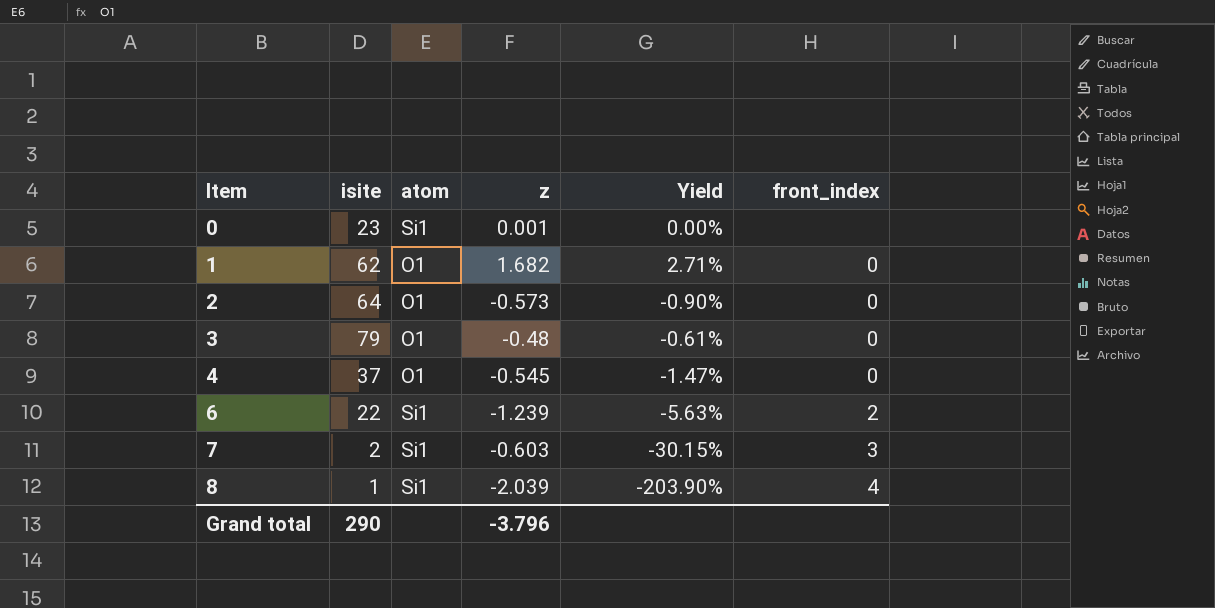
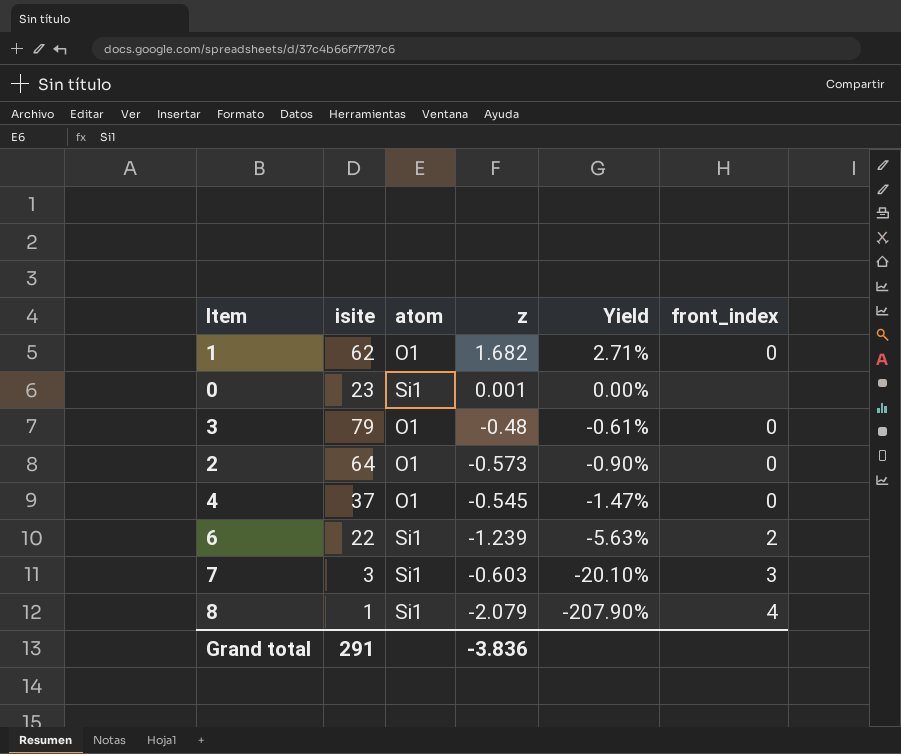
row order: Item ascending -> Yield descending
7 | isite: 2 -> 3
7 | Yield: -30.15% -> -20.10%
8 | z: -2.039 -> -2.079
8 | Yield: -203.90% -> -207.90%
Grand total | isite: 290 -> 291
Grand total | z: -3.796 -> -3.836

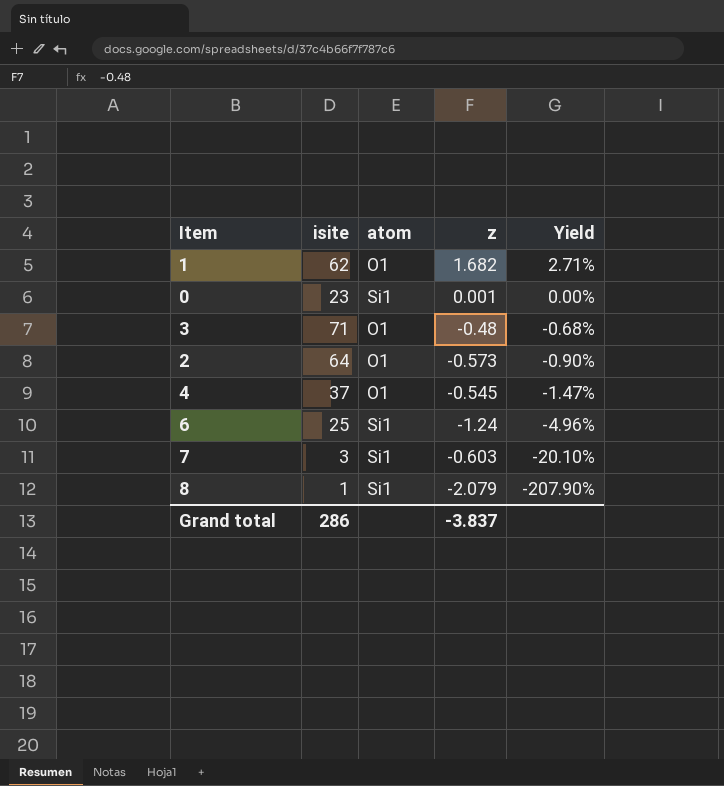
column front_index | position: 6 -> none
3 | isite: 79 -> 71
3 | Yield: -0.61% -> -0.68%
6 | isite: 22 -> 25
6 | z: -1.239 -> -1.24
6 | Yield: -5.63% -> -4.96%
Grand total | isite: 291 -> 286
Grand total | z: -3.836 -> -3.837

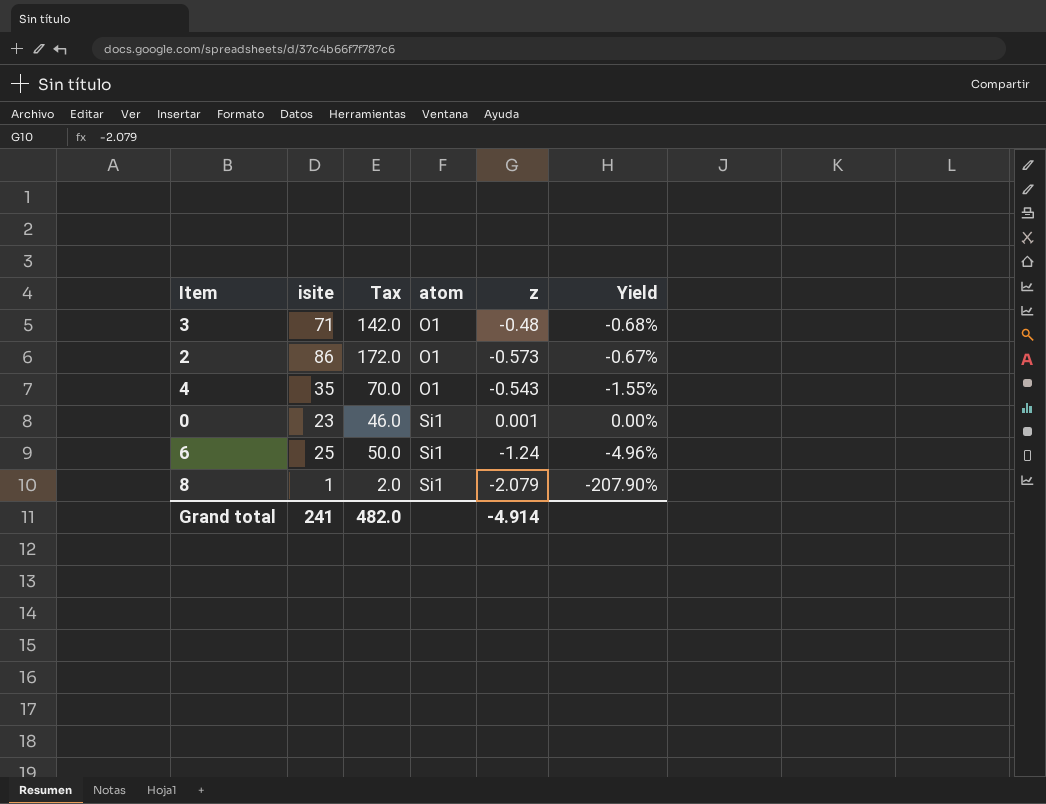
row order: Yield descending -> atom ascending
column Tax | formula: none -> [isite] * 2
row 1: 62 | O1 | 1.682 | 2.71% -> none
row 7: 3 | Si1 | -0.603 | -20.10% -> none
2 | isite: 64 -> 86
2 | Yield: -0.90% -> -0.67%
4 | isite: 37 -> 35
4 | z: -0.545 -> -0.543
4 | Yield: -1.47% -> -1.55%
Grand total | isite: 286 -> 241
Grand total | z: -3.837 -> -4.914

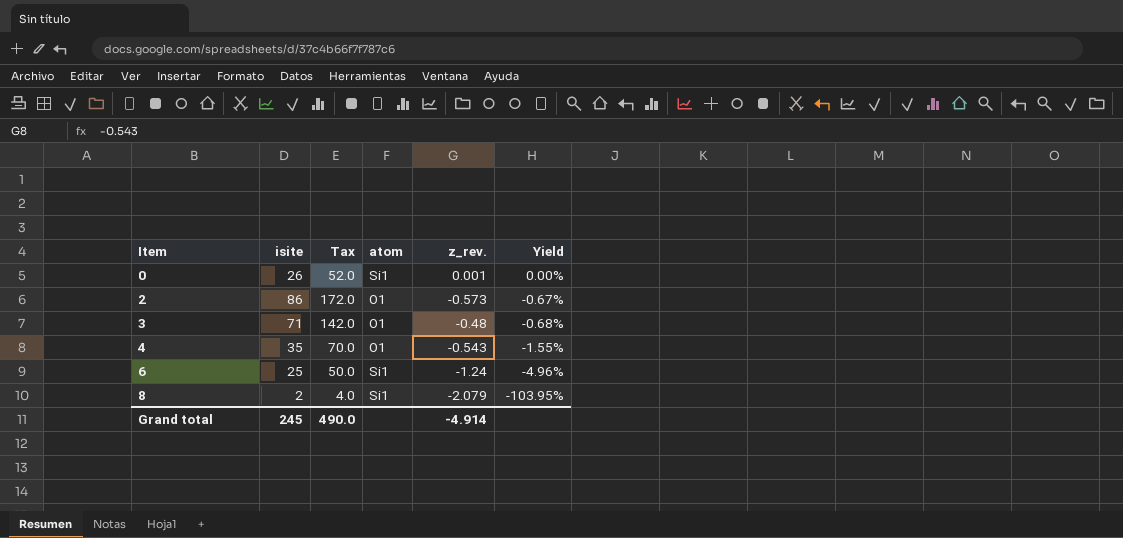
row order: atom ascending -> Item ascending
column name: z -> z_rev.
0 | isite: 23 -> 26
0 | Tax: 46.0 -> 52.0
8 | isite: 1 -> 2
8 | Tax: 2.0 -> 4.0
8 | Yield: -207.90% -> -103.95%
Grand total | isite: 241 -> 245
Grand total | Tax: 482.0 -> 490.0

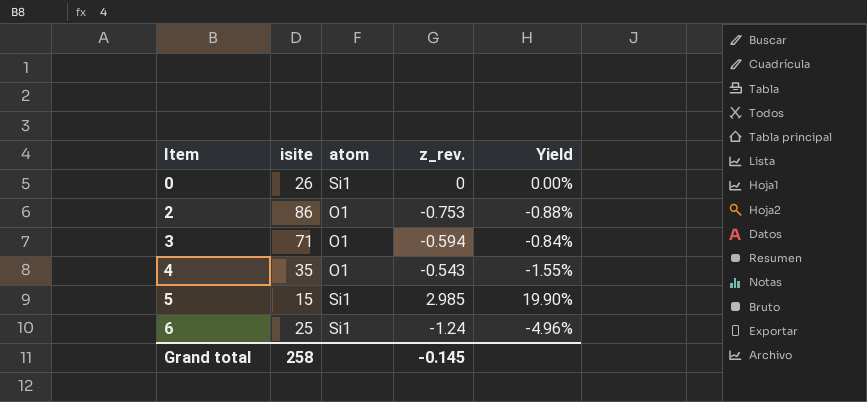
column Tax | formula: [isite] * 2 -> none
row 8: 2 | 4.0 | Si1 | -2.079 | -103.95% -> none
0 | z_rev.: 0.001 -> 0
2 | z_rev.: -0.573 -> -0.753
2 | Yield: -0.67% -> -0.88%
3 | z_rev.: -0.48 -> -0.594
3 | Yield: -0.68% -> -0.84%
row 5: none -> 15 | Si1 | 2.985 | 19.90%
Grand total | isite: 245 -> 258
Grand total | z_rev.: -4.914 -> -0.145

